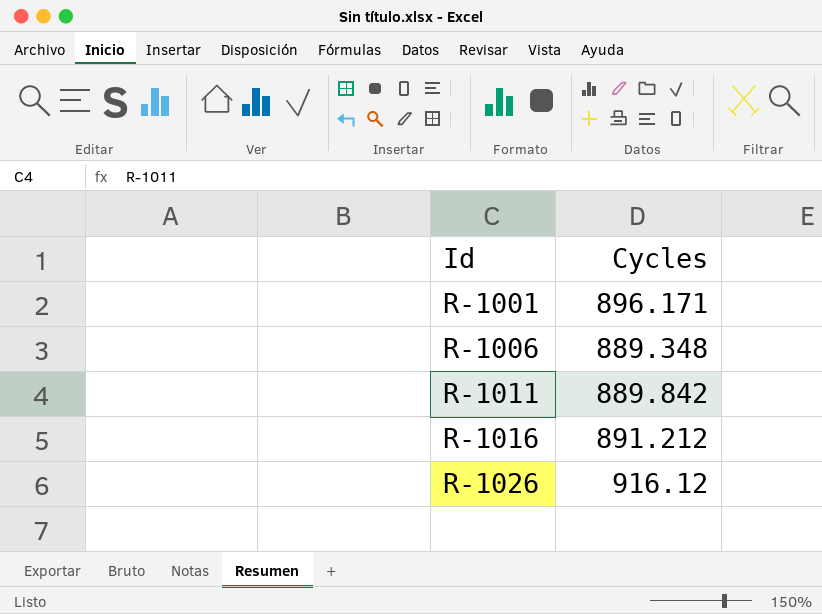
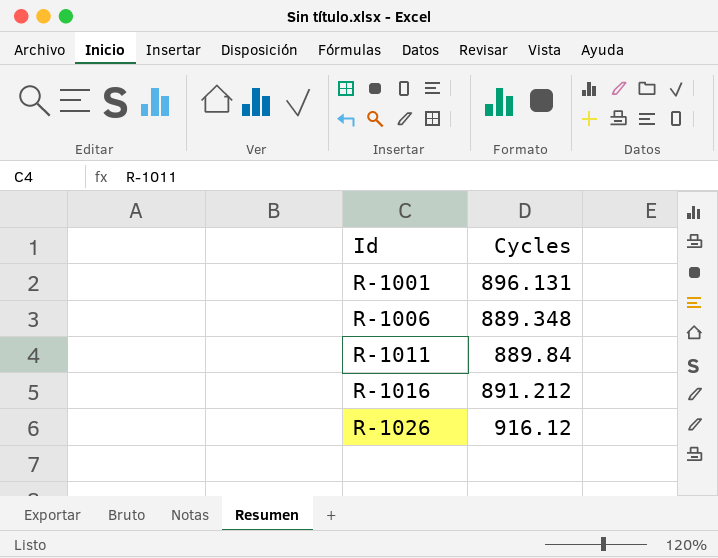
R-1001 | Cycles: 896.171 -> 896.131
R-1011 | Cycles: 889.842 -> 889.84

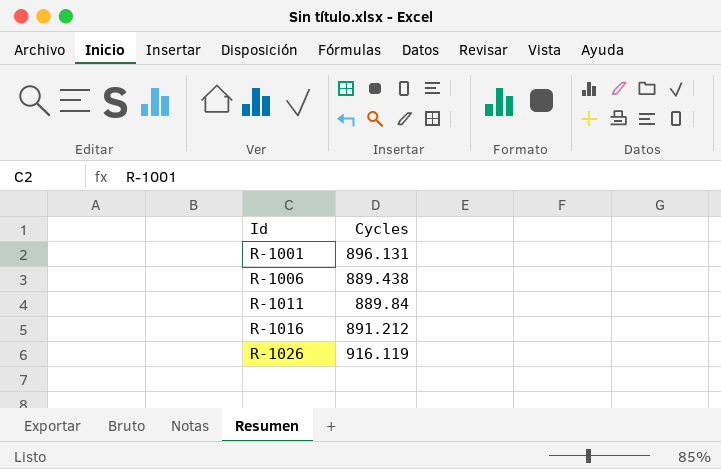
R-1006 | Cycles: 889.348 -> 889.438
R-1026 | Cycles: 916.12 -> 916.119

